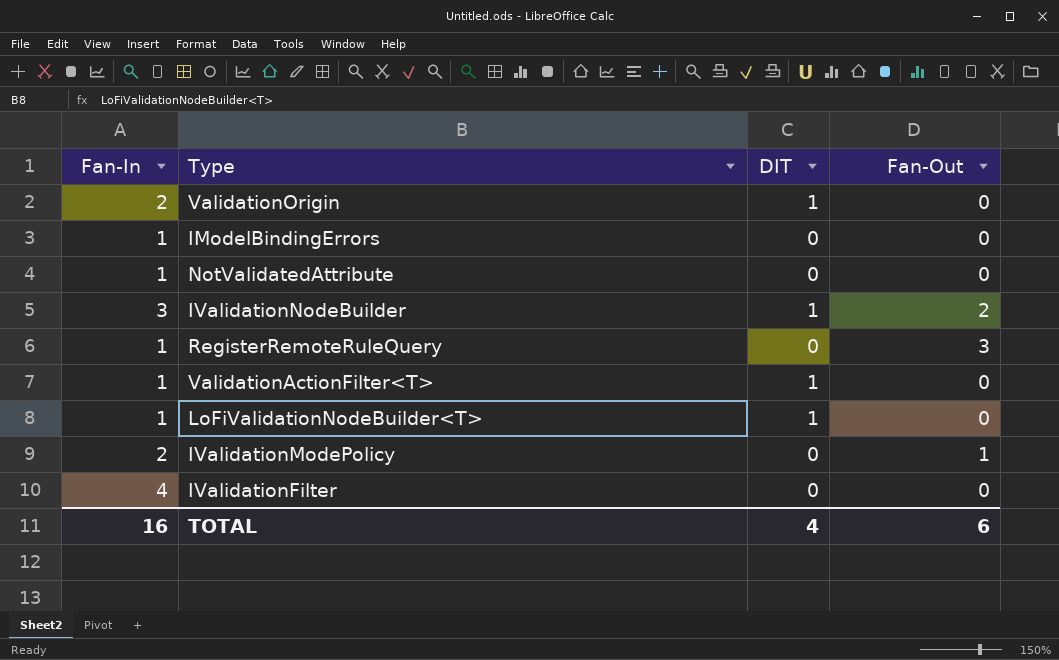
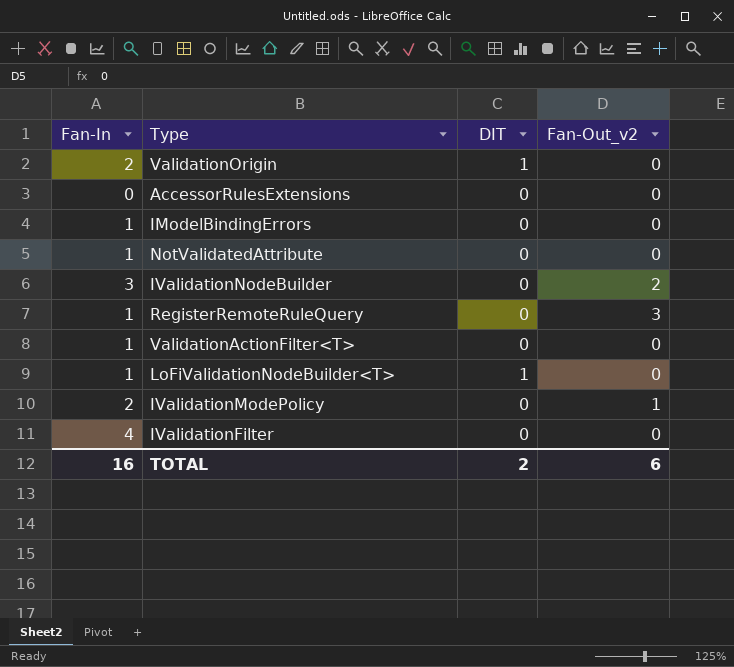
column name: Fan-Out -> Fan-Out_v2
row AccessorRulesExtensions: none -> 0 | 0 | 0
IValidationNodeBuilder | DIT: 1 -> 0
ValidationActionFilter<T> | DIT: 1 -> 0
TOTAL | DIT: 4 -> 2

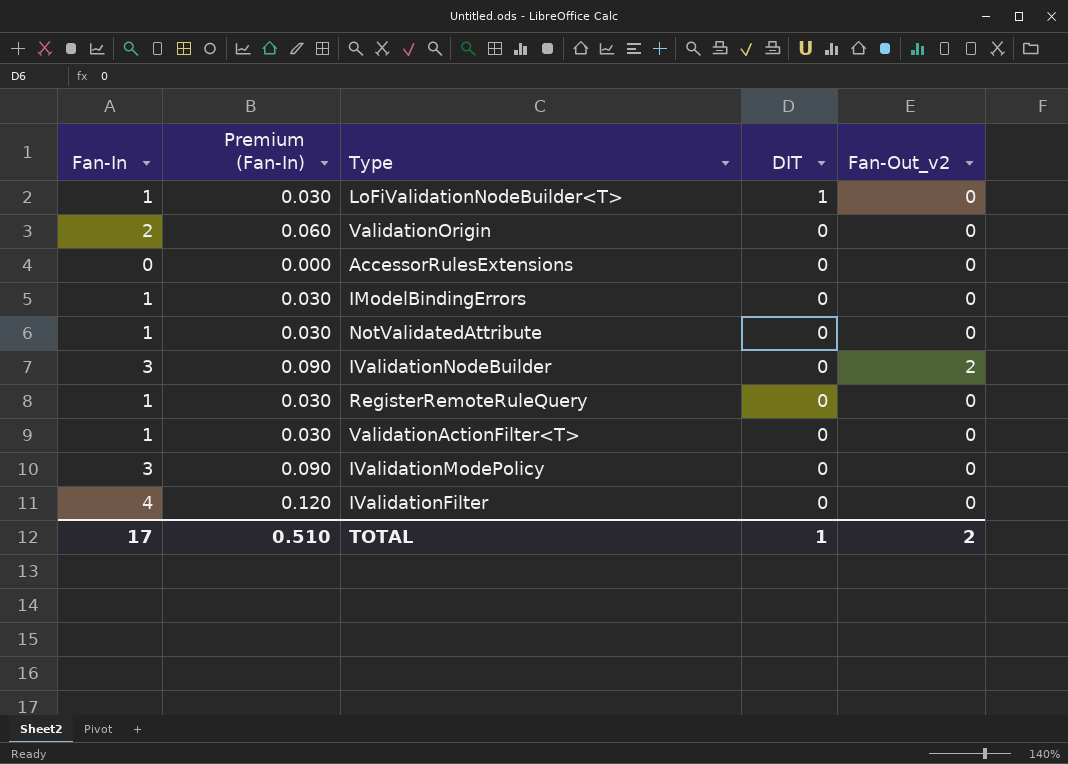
row order: none -> DIT descending
column Premium (Fan-In) | formula: none -> [Fan-In] * 0.03
ValidationOrigin | DIT: 1 -> 0
RegisterRemoteRuleQuery | Fan-Out_v2: 3 -> 0
IValidationModePolicy | Fan-In: 2 -> 3
IValidationModePolicy | Fan-Out_v2: 1 -> 0
TOTAL | Fan-In: 16 -> 17
TOTAL | DIT: 2 -> 1
TOTAL | Fan-Out_v2: 6 -> 2

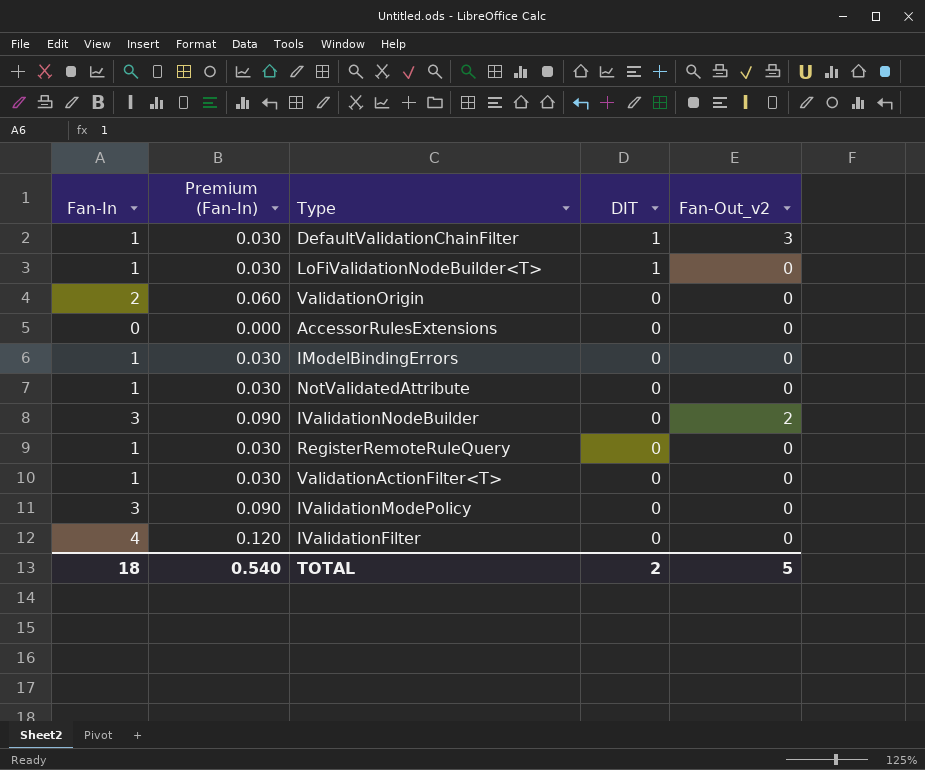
row DefaultValidationChainFilter: none -> 1 | 0.030 | 1 | 3
TOTAL | Fan-In: 17 -> 18
TOTAL | Premium (Fan-In): 0.510 -> 0.540
TOTAL | DIT: 1 -> 2
TOTAL | Fan-Out_v2: 2 -> 5

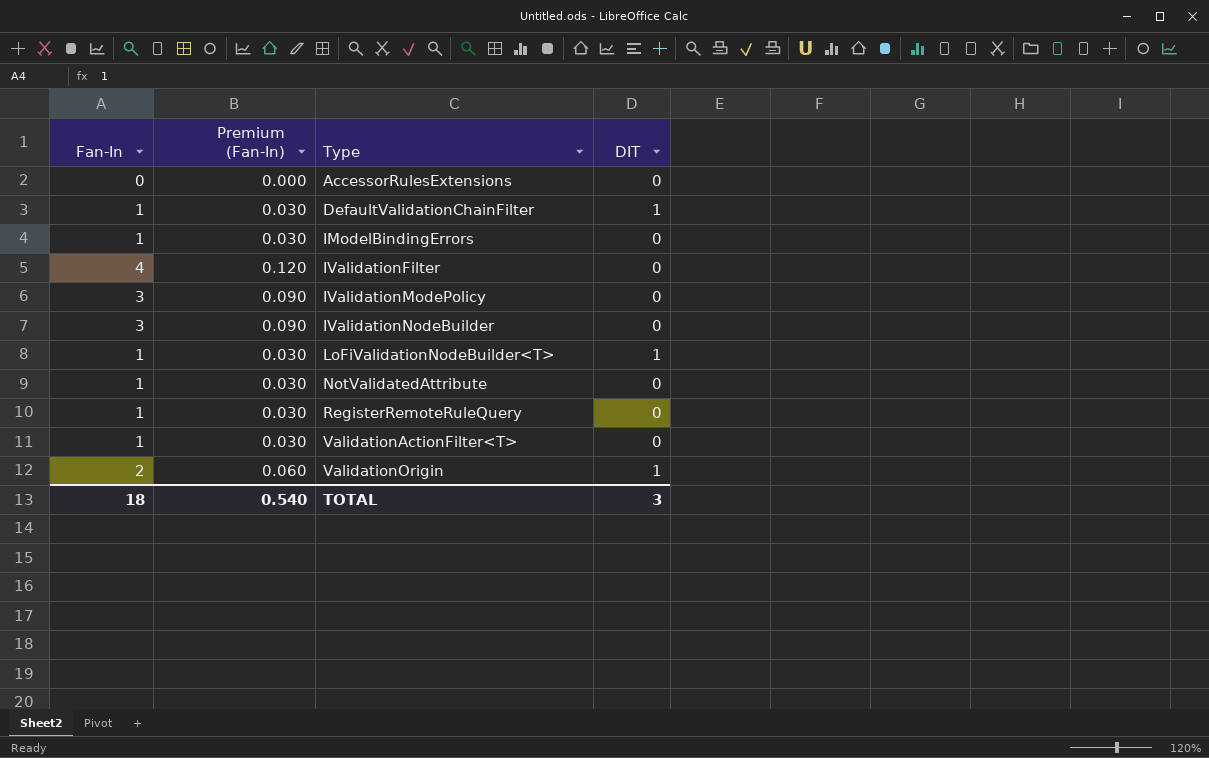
row order: DIT descending -> Type ascending
column Fan-Out_v2 | position: 5 -> none
ValidationOrigin | DIT: 0 -> 1
TOTAL | DIT: 2 -> 3

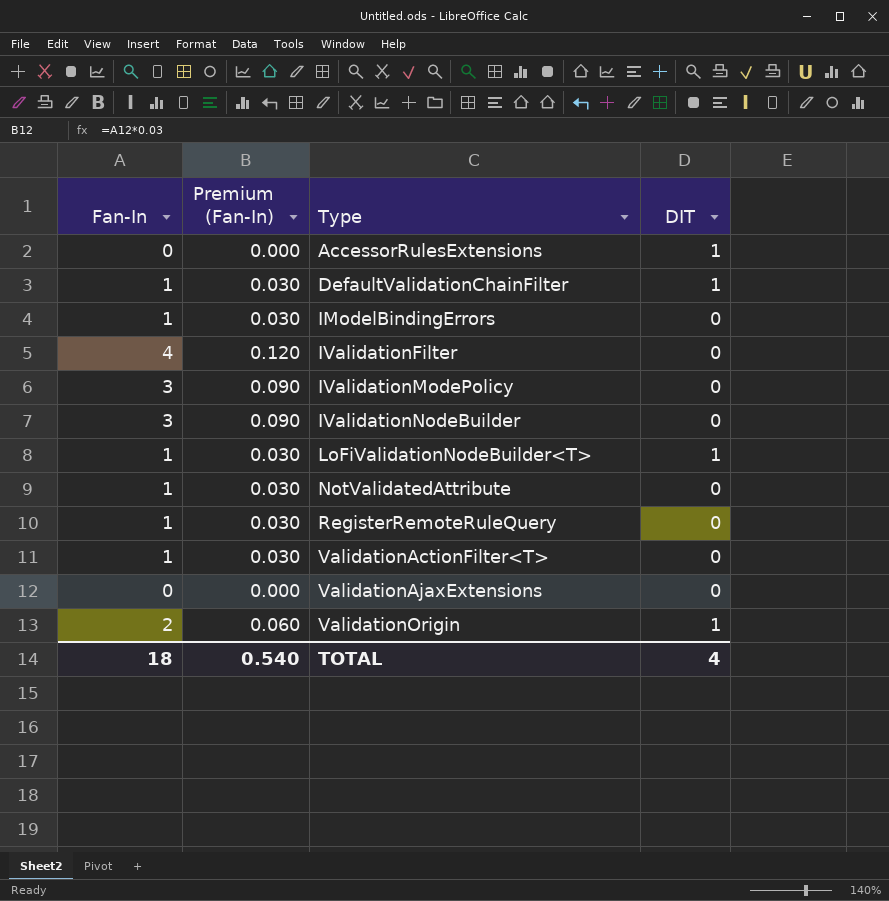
AccessorRulesExtensions | DIT: 0 -> 1
row ValidationAjaxExtensions: none -> 0 | 0.000 | 0
TOTAL | DIT: 3 -> 4

